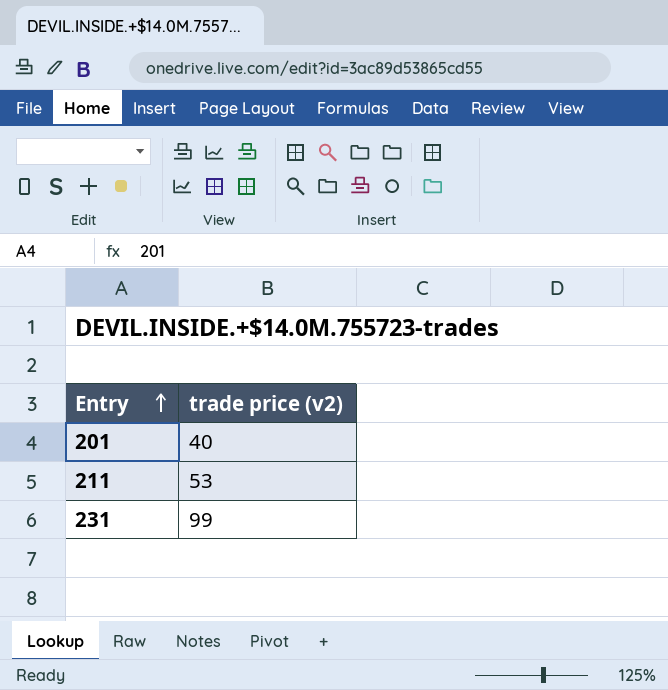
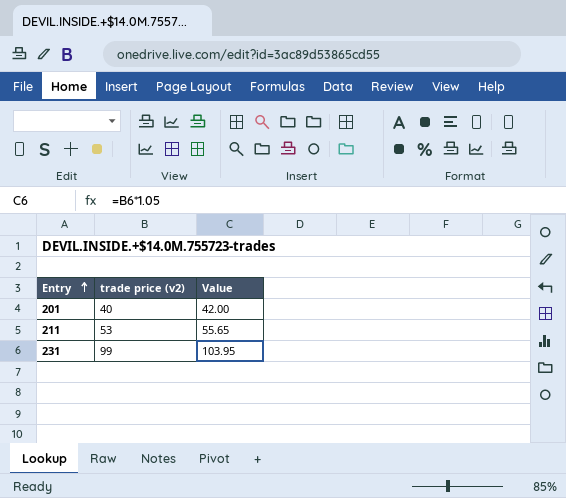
column Value | formula: none -> [trade price (v2)] * 1.05

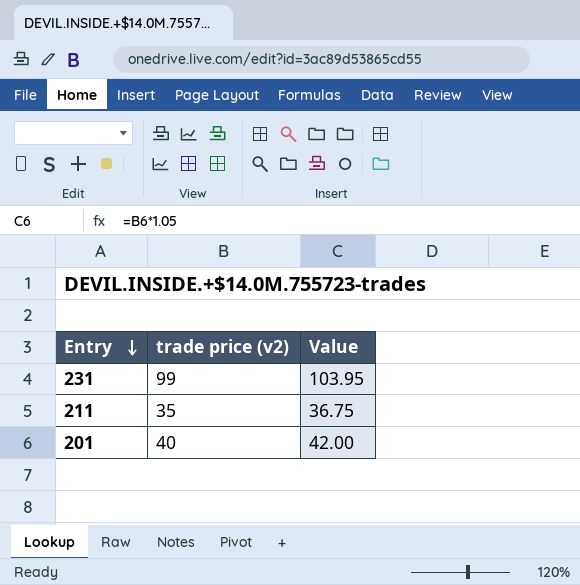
row order: Entry ascending -> Entry descending
211 | trade price (v2): 53 -> 35
211 | Value: 55.65 -> 36.75

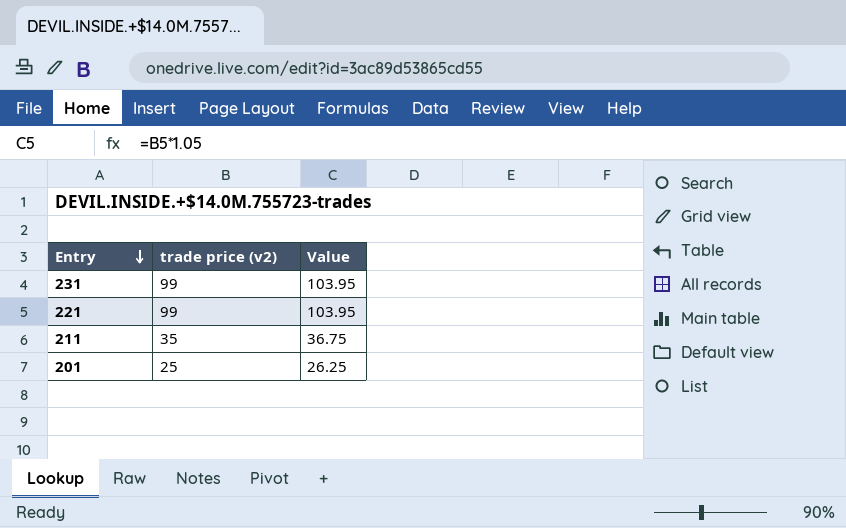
row 221: none -> 99 | 103.95
201 | trade price (v2): 40 -> 25
201 | Value: 42.00 -> 26.25

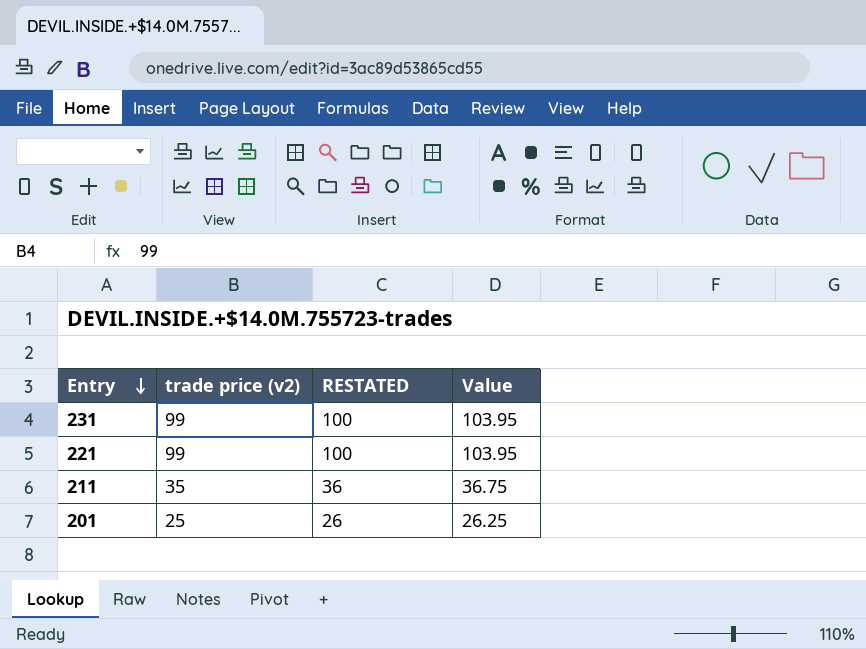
column RESTATED | formula: none -> [trade price (v2)] + 1

